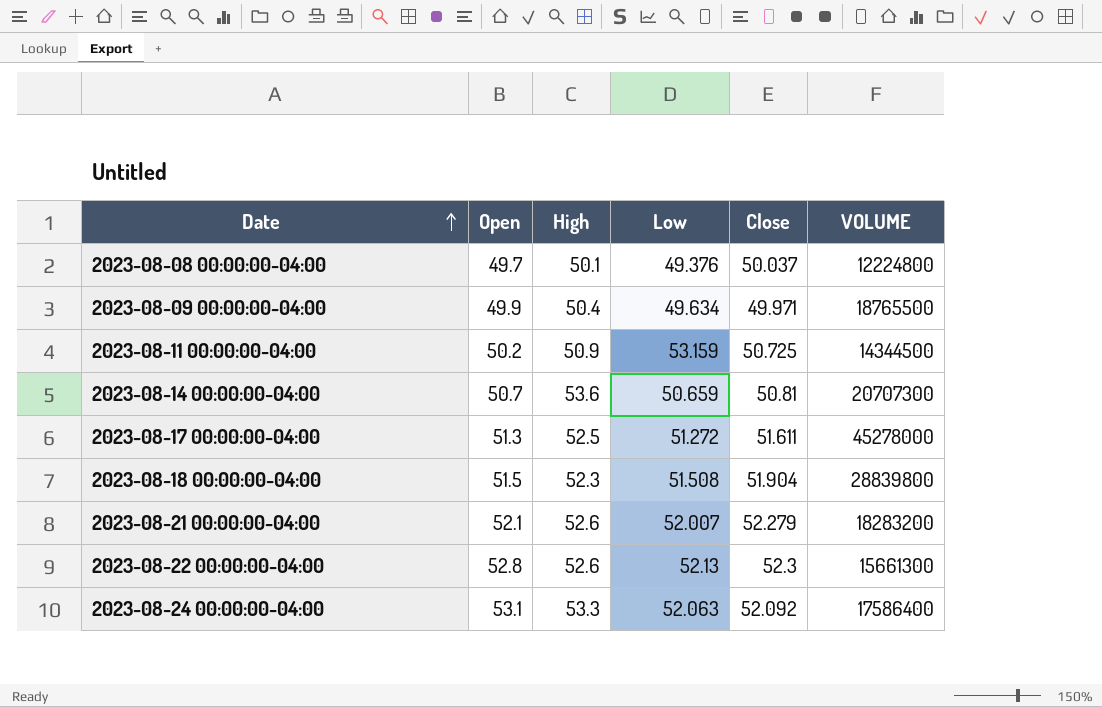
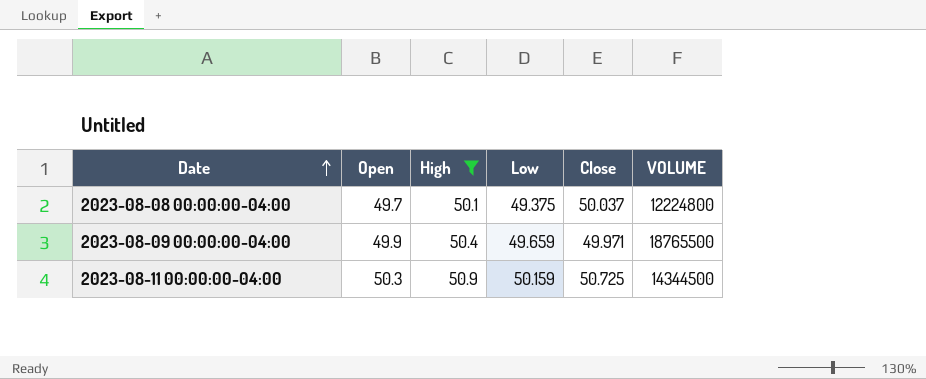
filter: none -> High <= 50.9
2023-08-08 00:00:00-04:00 | Low: 49.376 -> 49.375
2023-08-09 00:00:00-04:00 | Low: 49.634 -> 49.659
2023-08-11 00:00:00-04:00 | Open: 50.2 -> 50.3
2023-08-11 00:00:00-04:00 | Low: 53.159 -> 50.159

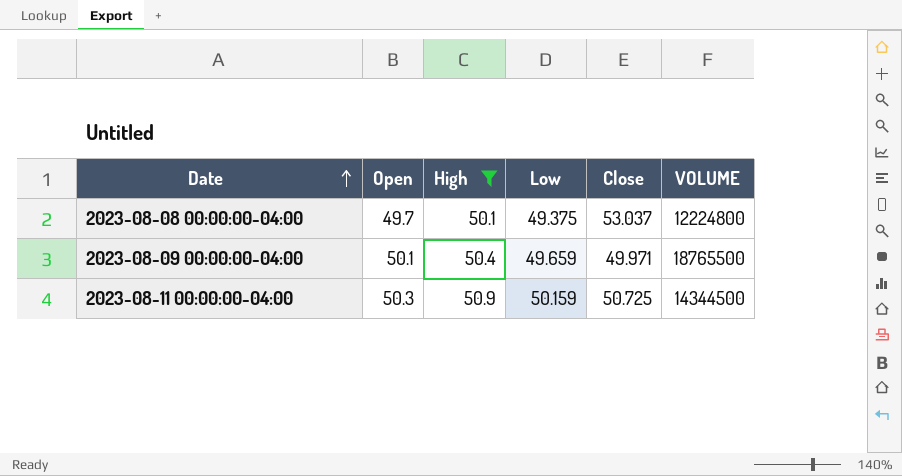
2023-08-08 00:00:00-04:00 | Close: 50.037 -> 53.037
2023-08-09 00:00:00-04:00 | Open: 49.9 -> 50.1

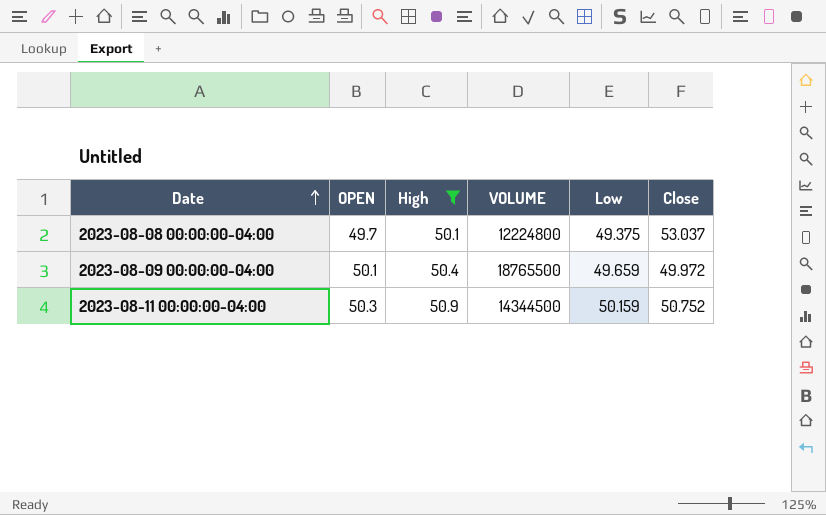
column name: Open -> OPEN
column VOLUME | position: 6 -> 4
2023-08-09 00:00:00-04:00 | Close: 49.971 -> 49.972
2023-08-11 00:00:00-04:00 | Close: 50.725 -> 50.752

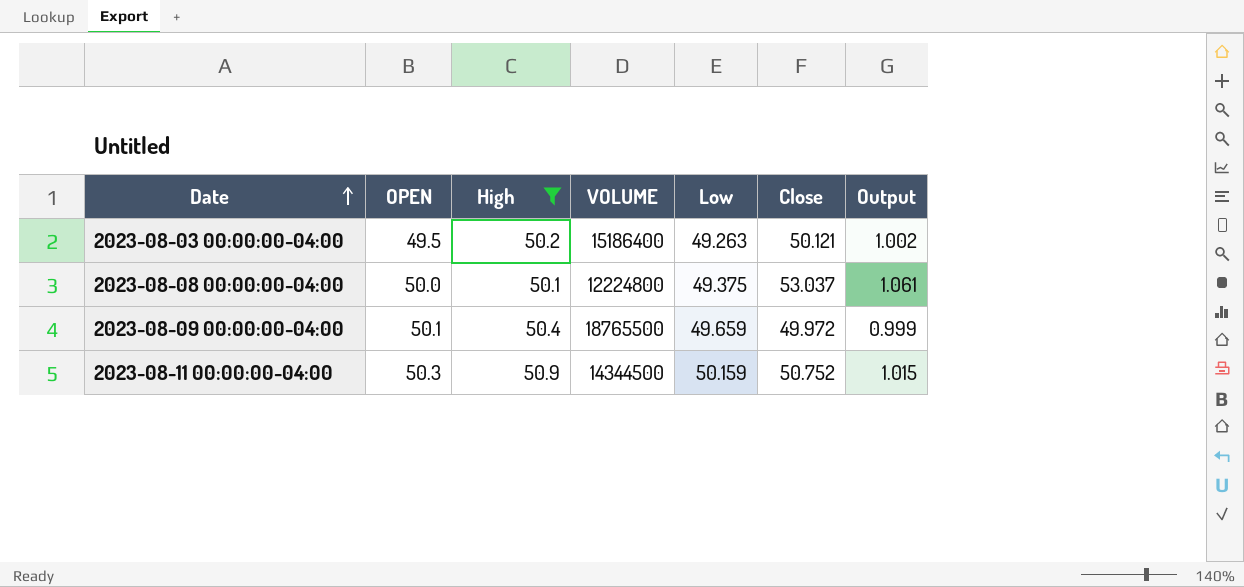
column Output | formula: none -> [Close] * 0.02
row 2023-08-03 00:00:00-04:00: none -> 49.5 | 50.2 | 15186400 | 49.263 | 50.121 | 1.002
2023-08-08 00:00:00-04:00 | OPEN: 49.7 -> 50.0

